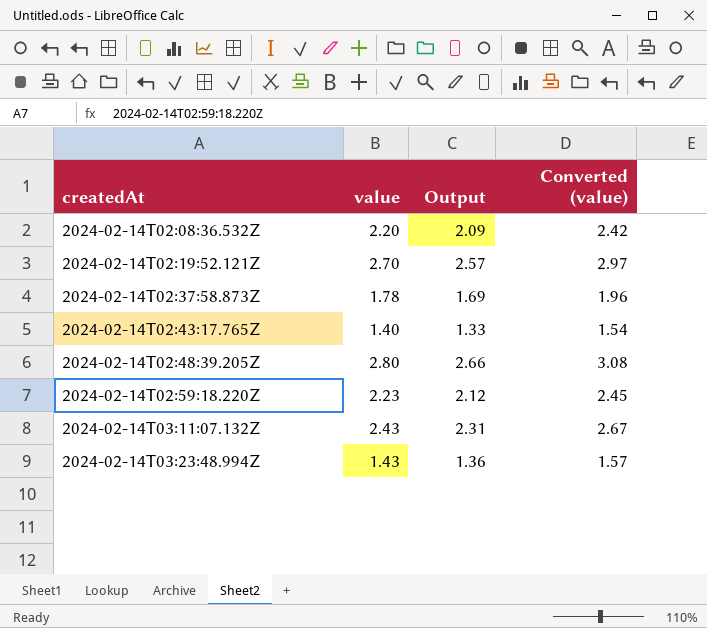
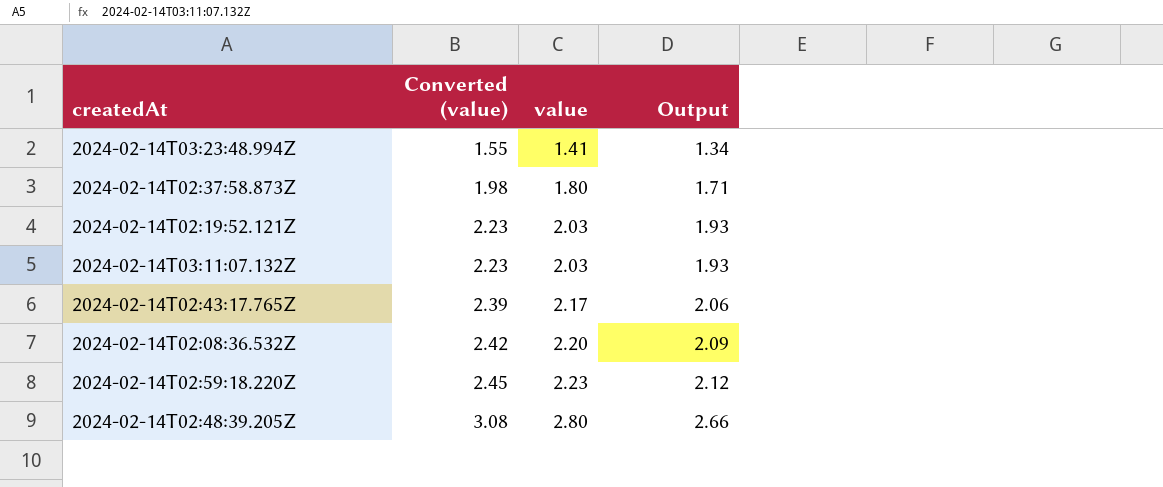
row order: createdAt ascending -> Converted (value) ascending
column Converted (value) | position: 4 -> 2
2024-02-14T03:23:48.994Z | Converted (value): 1.57 -> 1.55
2024-02-14T03:23:48.994Z | value: 1.43 -> 1.41
2024-02-14T03:23:48.994Z | Output: 1.36 -> 1.34
2024-02-14T02:37:58.873Z | Converted (value): 1.96 -> 1.98
2024-02-14T02:37:58.873Z | value: 1.78 -> 1.80
2024-02-14T02:37:58.873Z | Output: 1.69 -> 1.71
2024-02-14T02:19:52.121Z | Converted (value): 2.97 -> 2.23
2024-02-14T02:19:52.121Z | value: 2.70 -> 2.03
2024-02-14T02:19:52.121Z | Output: 2.57 -> 1.93
2024-02-14T03:11:07.132Z | Converted (value): 2.67 -> 2.23
2024-02-14T03:11:07.132Z | value: 2.43 -> 2.03
2024-02-14T03:11:07.132Z | Output: 2.31 -> 1.93
2024-02-14T02:43:17.765Z | Converted (value): 1.54 -> 2.39
2024-02-14T02:43:17.765Z | value: 1.40 -> 2.17
2024-02-14T02:43:17.765Z | Output: 1.33 -> 2.06

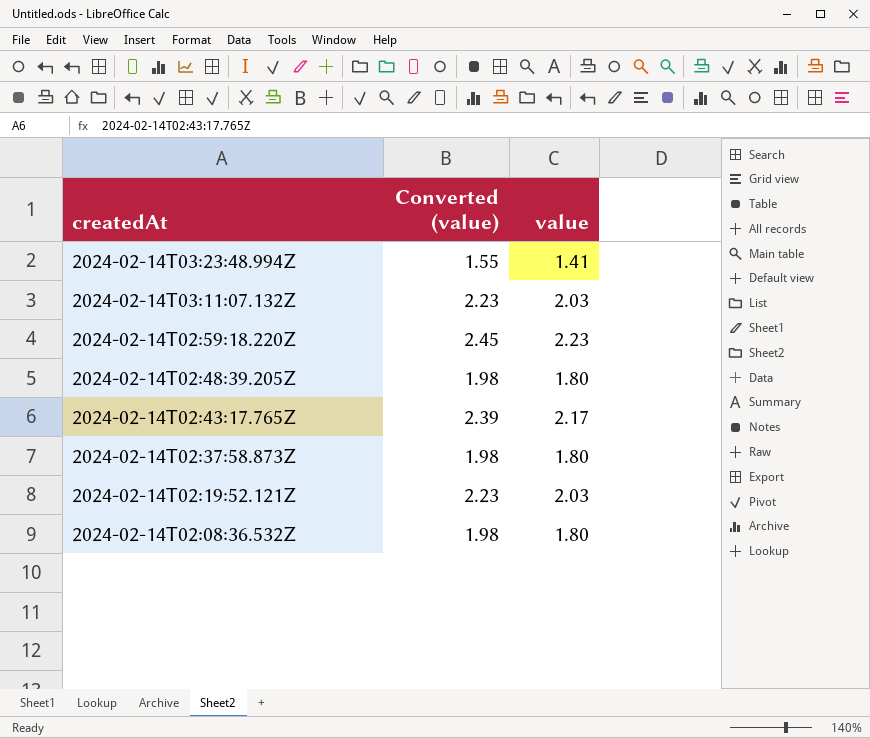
row order: Converted (value) ascending -> createdAt descending
column Output | formula: [value] * 0.95 -> none
2024-02-14T02:48:39.205Z | Converted (value): 3.08 -> 1.98
2024-02-14T02:48:39.205Z | value: 2.80 -> 1.80
2024-02-14T02:08:36.532Z | Converted (value): 2.42 -> 1.98
2024-02-14T02:08:36.532Z | value: 2.20 -> 1.80

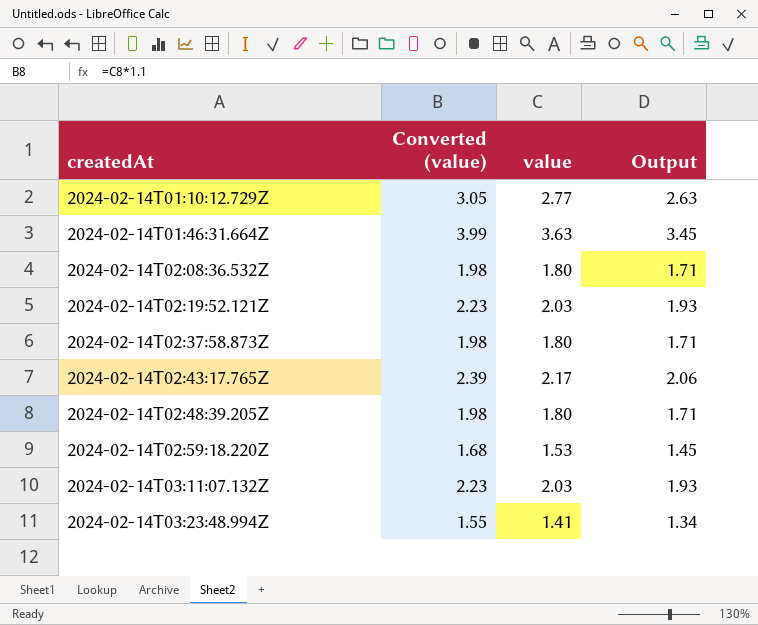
row order: createdAt descending -> createdAt ascending
column Output | formula: none -> [value] * 0.95
row 2024-02-14T01:10:12.729Z: none -> 3.05 | 2.77 | 2.63
row 2024-02-14T01:46:31.664Z: none -> 3.99 | 3.63 | 3.45
2024-02-14T02:59:18.220Z | Converted (value): 2.45 -> 1.68
2024-02-14T02:59:18.220Z | value: 2.23 -> 1.53

